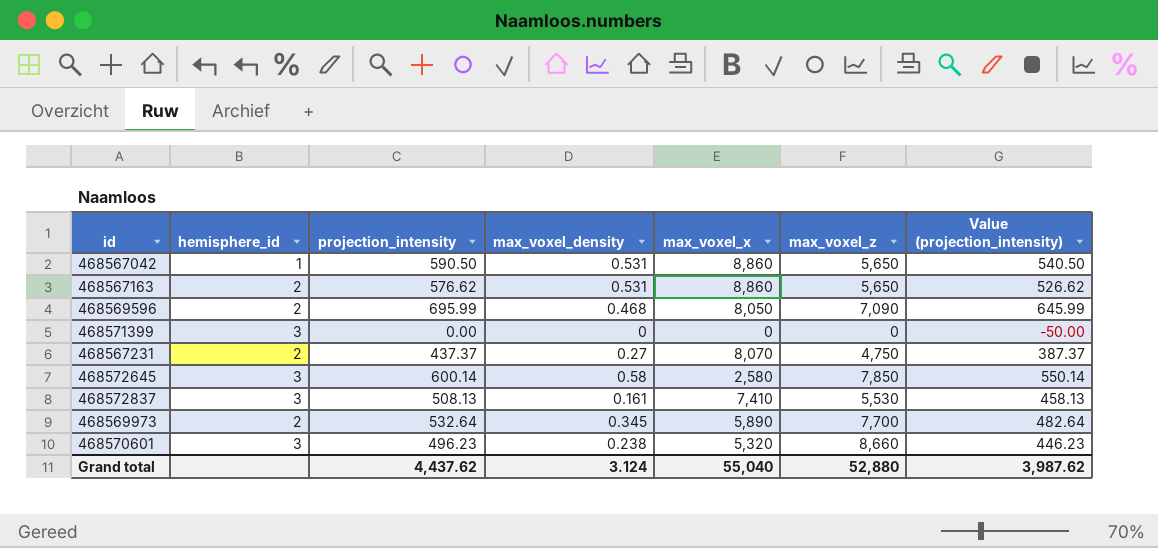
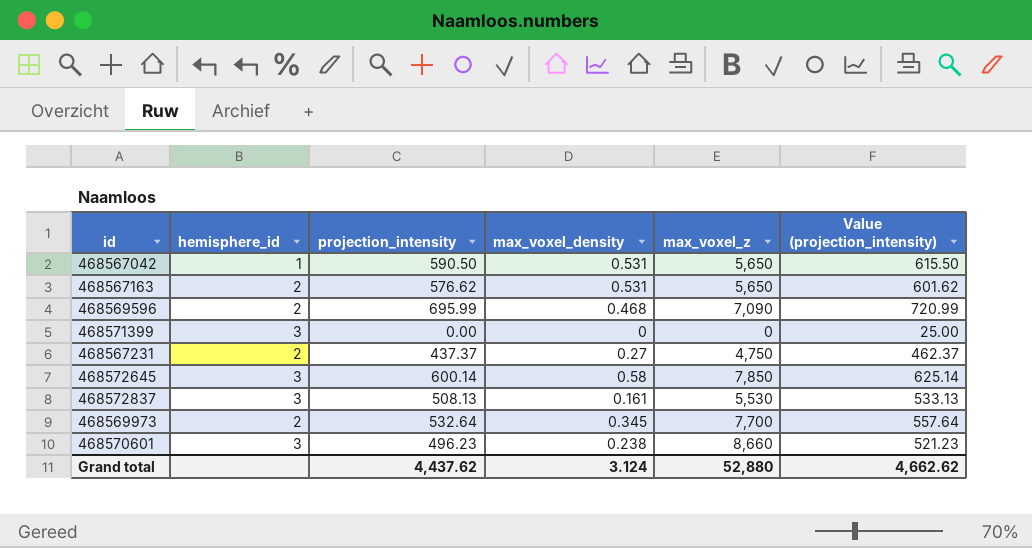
column max_voxel_x | position: 5 -> none
column Value (projection_intensity) | formula: [projection_intensity] - 50 -> [projection_intensity] + 25
Grand total | Value (projection_intensity): 3,987.62 -> 4,662.62

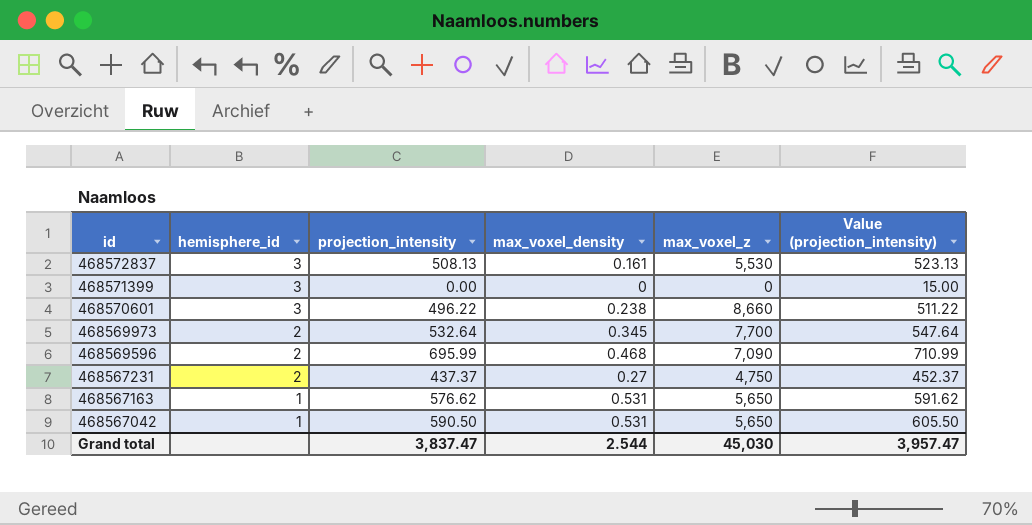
row order: none -> id descending
column Value (projection_intensity) | formula: [projection_intensity] + 25 -> [projection_intensity] + 15
row 468572645: 3 | 600.14 | 0.58 | 7,850 | 625.14 -> none
468570601 | projection_intensity: 496.23 -> 496.22
468567163 | hemisphere_id: 2 -> 1
Grand total | projection_intensity: 4,437.62 -> 3,837.47
Grand total | max_voxel_density: 3.124 -> 2.544
Grand total | max_voxel_z: 52,880 -> 45,030
Grand total | Value (projection_intensity): 4,662.62 -> 3,957.47

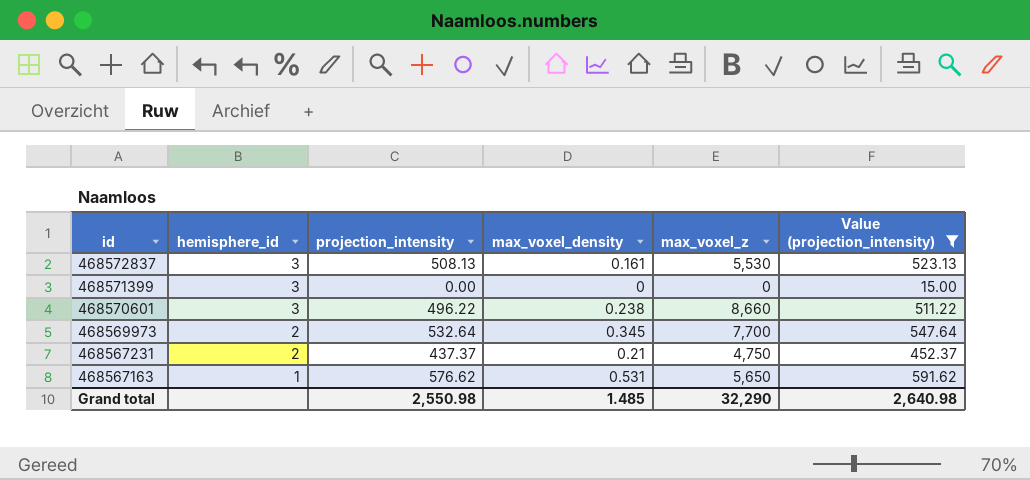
filter: none -> Value (projection_intensity) <= 591.62
468567231 | max_voxel_density: 0.27 -> 0.21
Grand total | projection_intensity: 3,837.47 -> 2,550.98
Grand total | max_voxel_density: 2.544 -> 1.485
Grand total | max_voxel_z: 45,030 -> 32,290
Grand total | Value (projection_intensity): 3,957.47 -> 2,640.98

